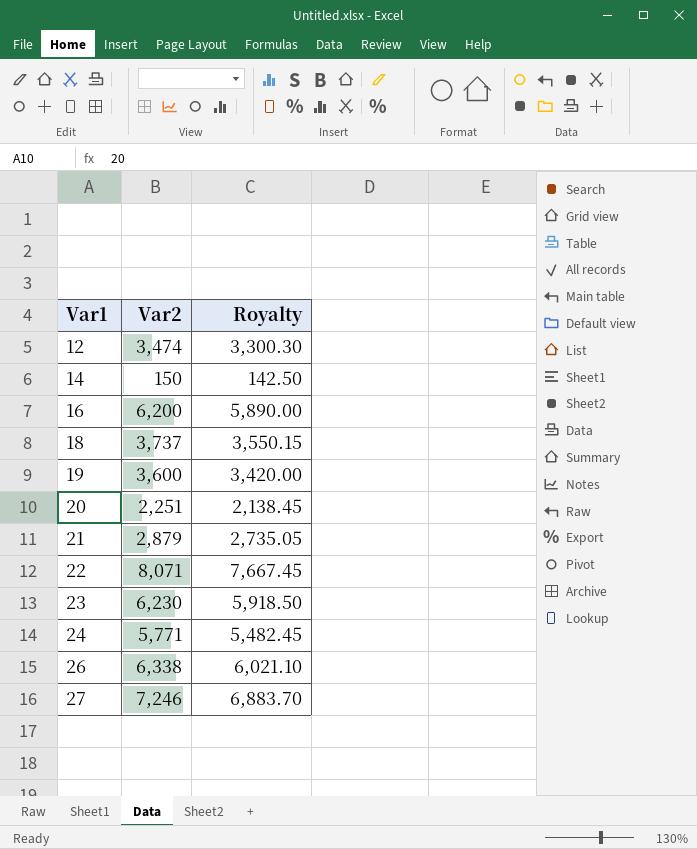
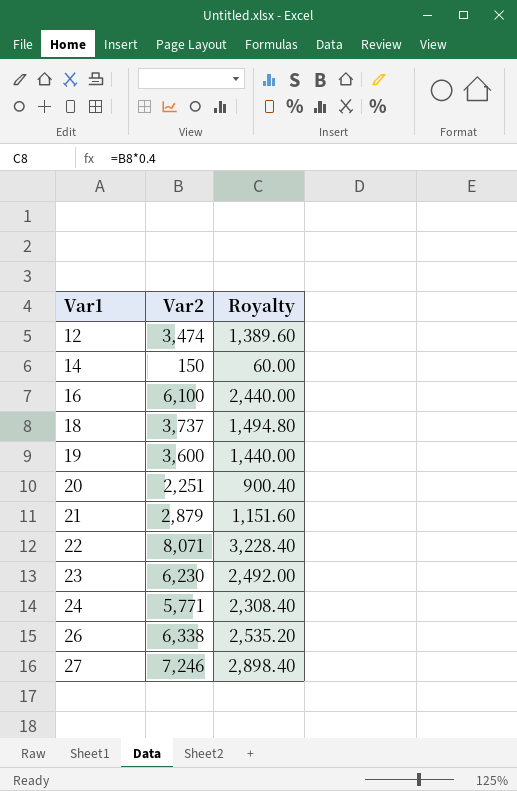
column Royalty | formula: [Var2] * 0.95 -> [Var2] * 0.4
16 | Var2: 6,200 -> 6,100

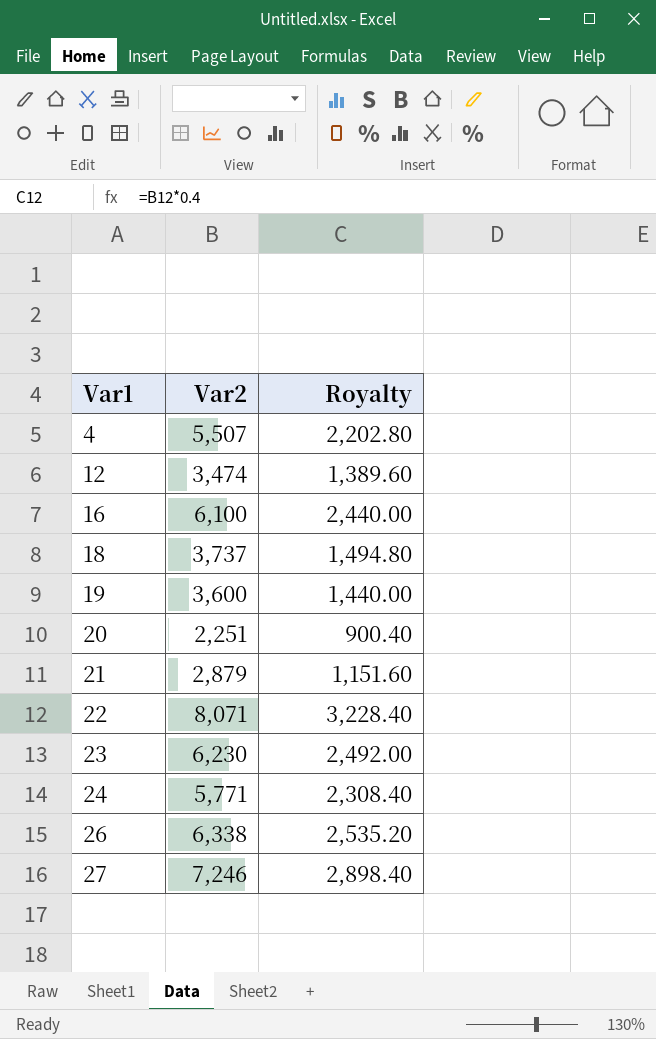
row 14: 150 | 60.00 -> none
row 4: none -> 5,507 | 2,202.80

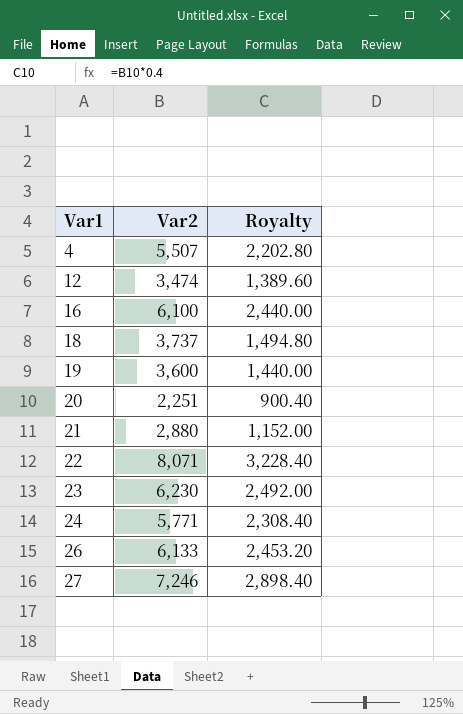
21 | Var2: 2,879 -> 2,880
21 | Royalty: 1,151.60 -> 1,152.00
26 | Var2: 6,338 -> 6,133
26 | Royalty: 2,535.20 -> 2,453.20

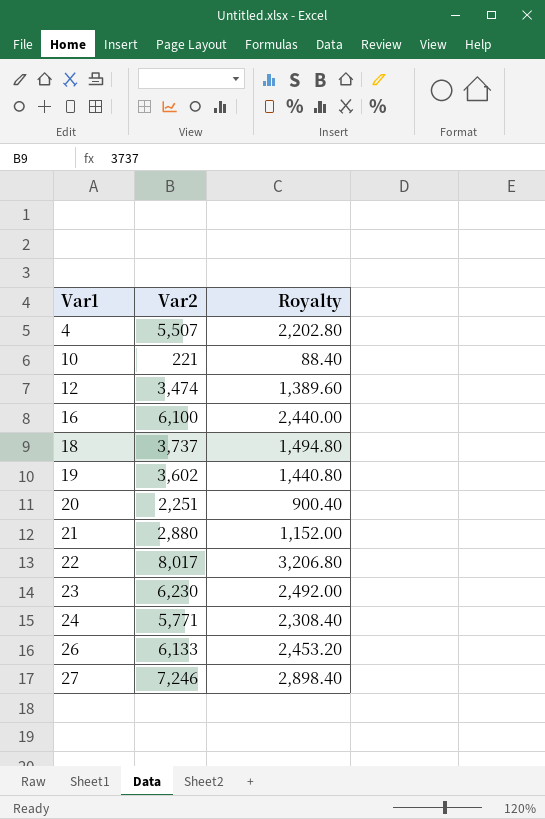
row 10: none -> 221 | 88.40
19 | Var2: 3,600 -> 3,602
19 | Royalty: 1,440.00 -> 1,440.80
22 | Var2: 8,071 -> 8,017
22 | Royalty: 3,228.40 -> 3,206.80

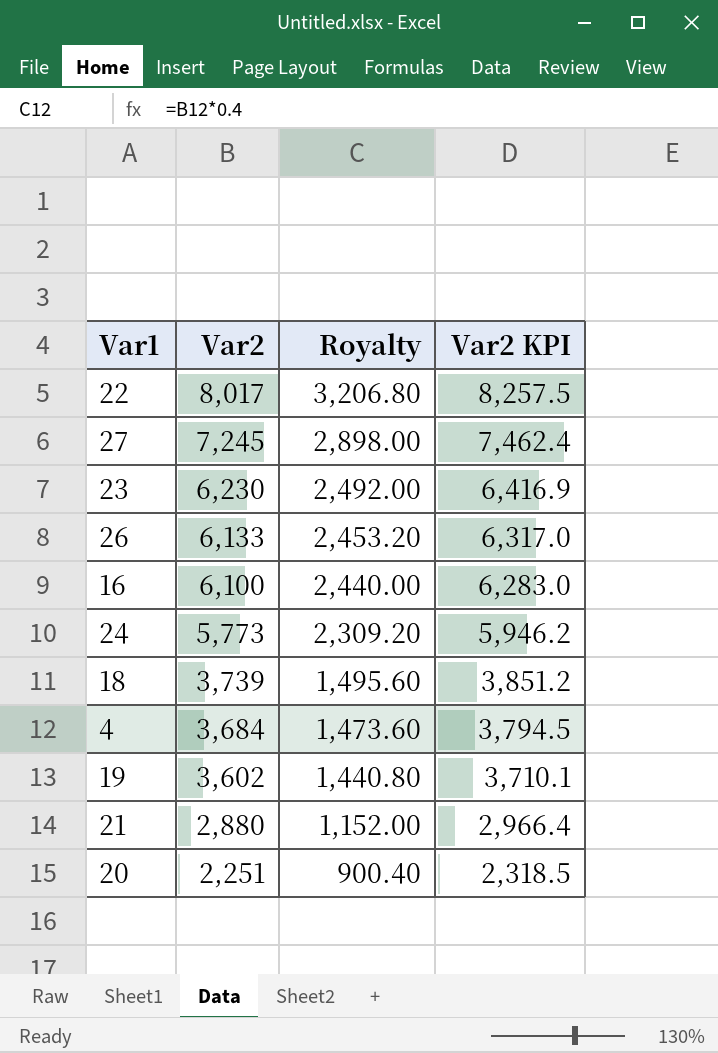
row order: Var1 ascending -> Var2 descending
column Var2 KPI | formula: none -> [Var2] * 1.03
row 10: 221 | 88.40 -> none
row 12: 3,474 | 1,389.60 -> none
27 | Var2: 7,246 -> 7,245
27 | Royalty: 2,898.40 -> 2,898.00
24 | Var2: 5,771 -> 5,773
24 | Royalty: 2,308.40 -> 2,309.20
18 | Var2: 3,737 -> 3,739
18 | Royalty: 1,494.80 -> 1,495.60
4 | Var2: 5,507 -> 3,684
4 | Royalty: 2,202.80 -> 1,473.60

